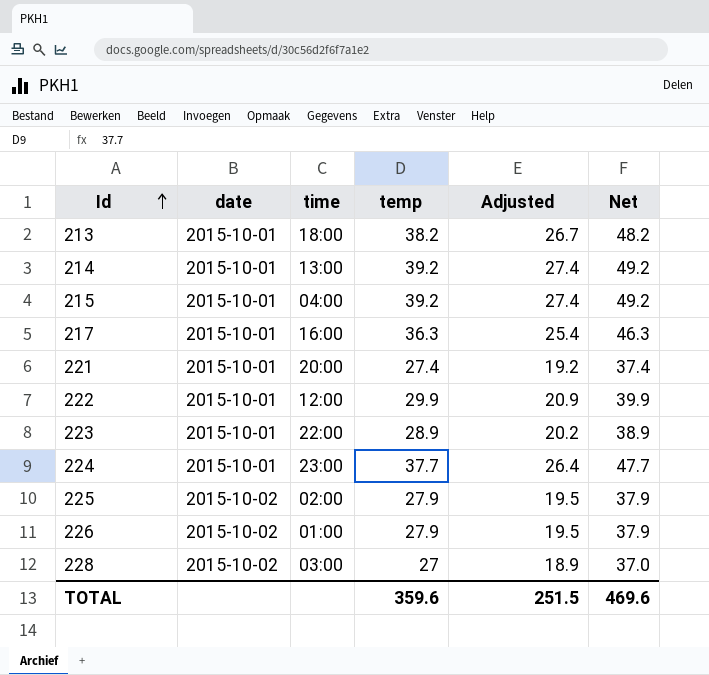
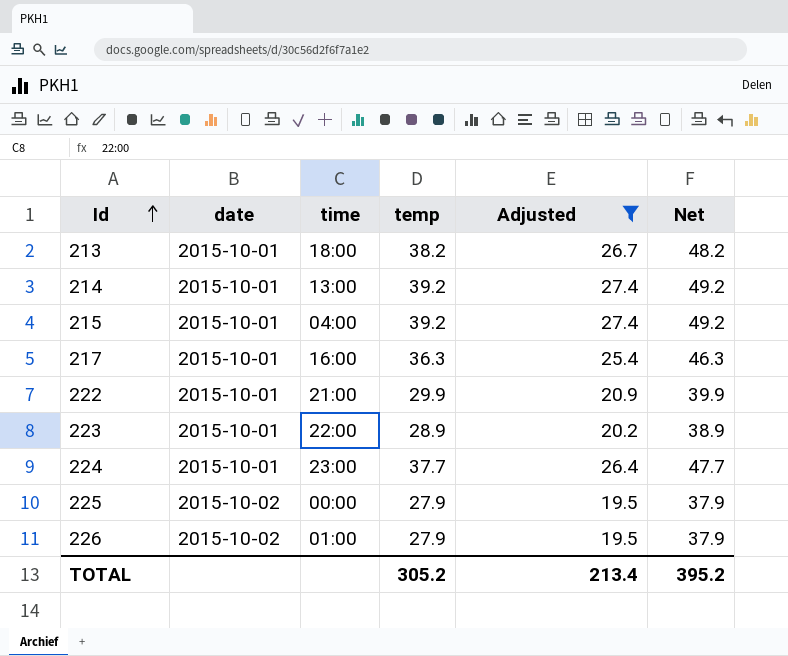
filter: none -> Adjusted >= 19.5
222 | time: 12:00 -> 21:00
225 | time: 02:00 -> 00:00
TOTAL | temp: 359.6 -> 305.2
TOTAL | Adjusted: 251.5 -> 213.4
TOTAL | Net: 469.6 -> 395.2

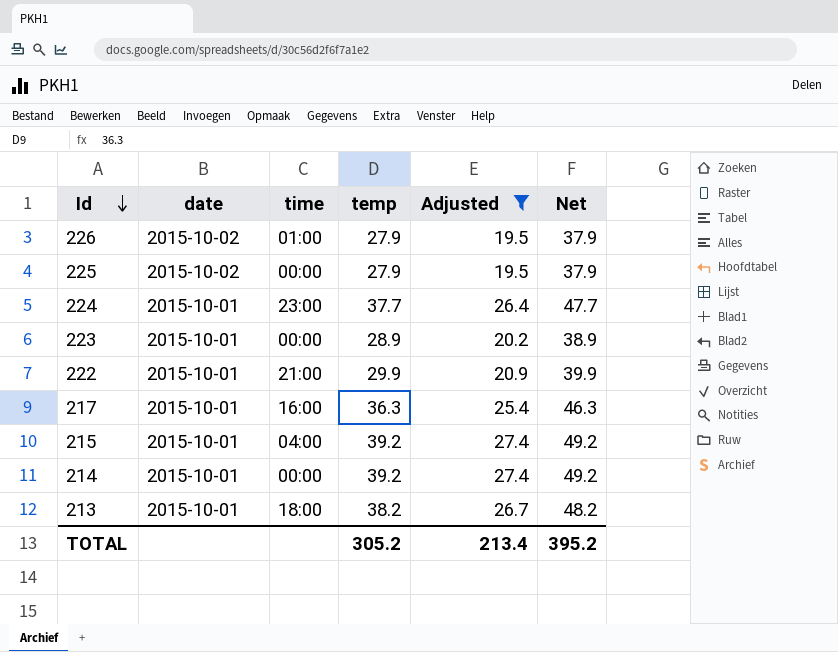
row order: Id ascending -> Id descending
223 | time: 22:00 -> 00:00
214 | time: 13:00 -> 00:00

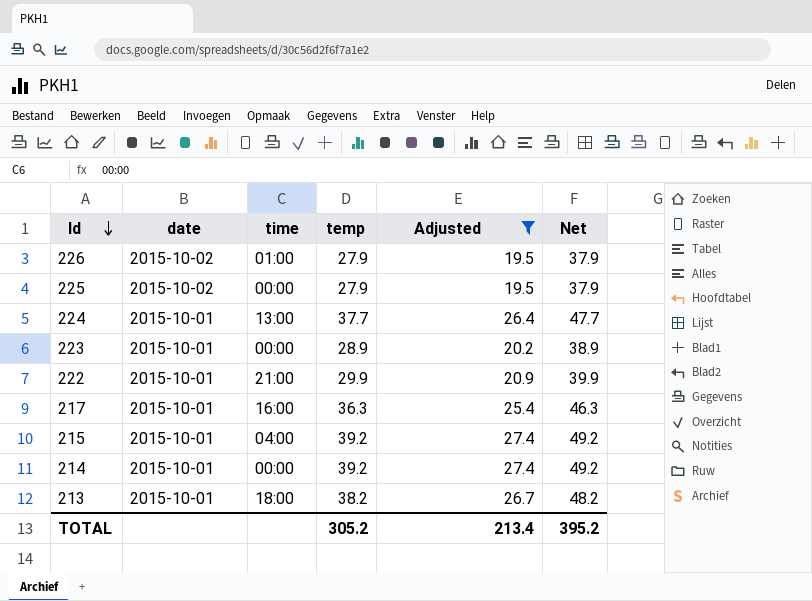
224 | time: 23:00 -> 13:00

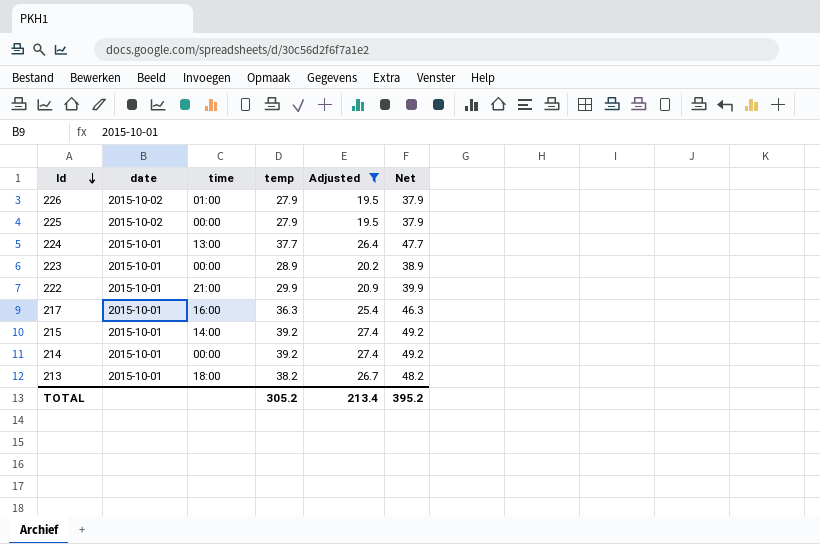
215 | time: 04:00 -> 14:00

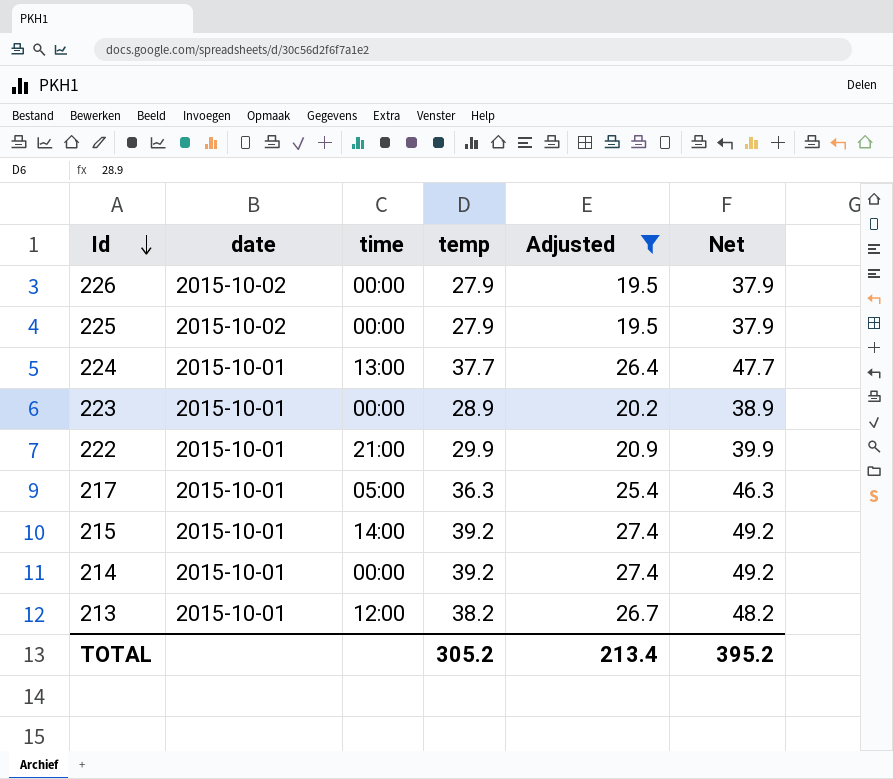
226 | time: 01:00 -> 00:00
217 | time: 16:00 -> 05:00
213 | time: 18:00 -> 12:00

